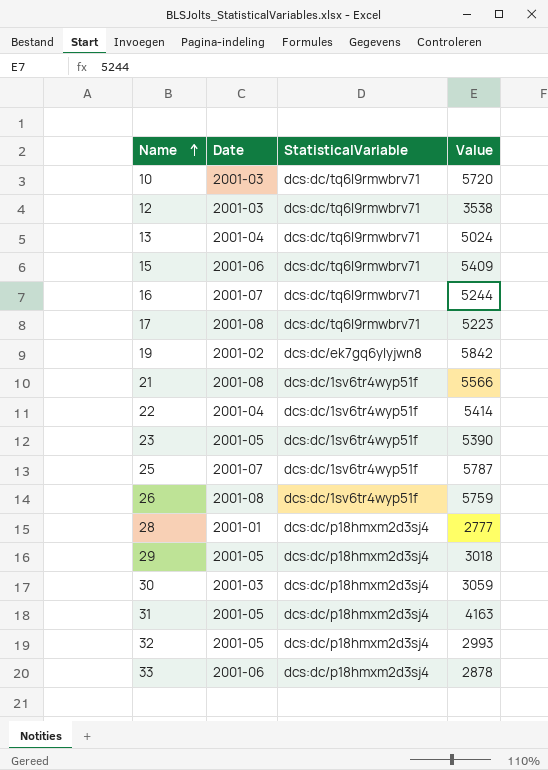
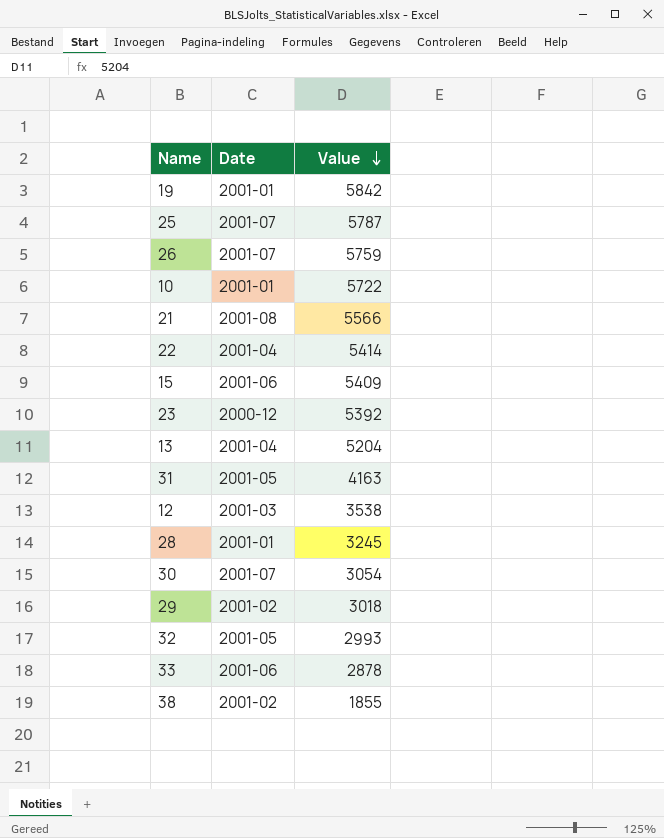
row order: Name ascending -> Value descending
column StatisticalVariable | position: 3 -> none
row 16: 2001-07 | dcs:dc/tq6l9rmwbrv71 | 5244 -> none
row 17: 2001-08 | dcs:dc/tq6l9rmwbrv71 | 5223 -> none
19 | Date: 2001-02 -> 2001-01
26 | Date: 2001-08 -> 2001-07
10 | Date: 2001-03 -> 2001-01
10 | Value: 5720 -> 5722
23 | Date: 2001-05 -> 2000-12
23 | Value: 5390 -> 5392
13 | Value: 5024 -> 5204
28 | Value: 2777 -> 3245
30 | Date: 2001-03 -> 2001-07
30 | Value: 3059 -> 3054
29 | Date: 2001-05 -> 2001-02
row 38: none -> 2001-02 | 1855

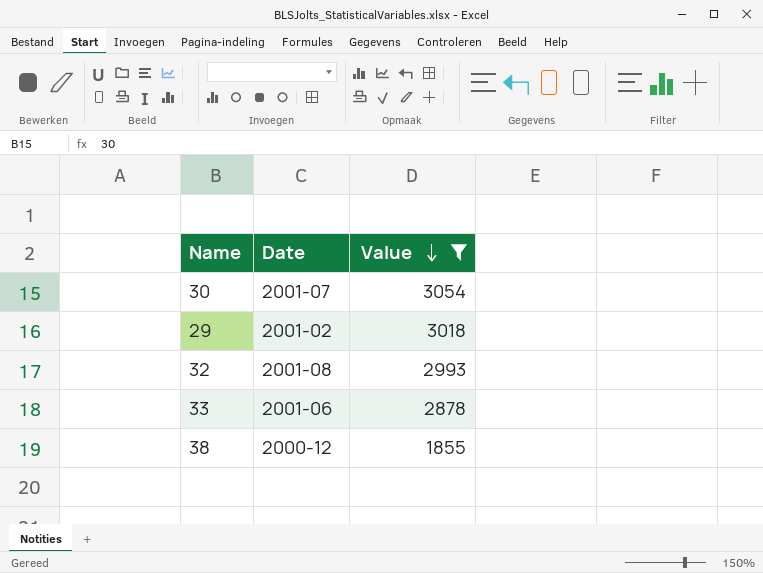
filter: none -> Value <= 3054
32 | Date: 2001-05 -> 2001-08
38 | Date: 2001-02 -> 2000-12

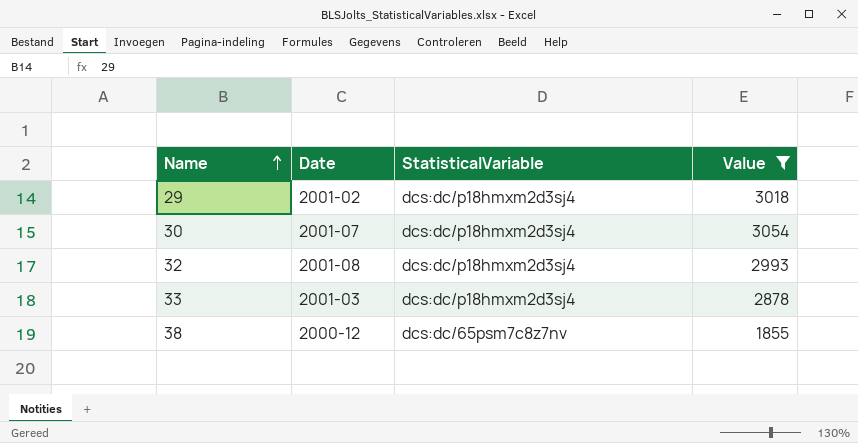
row order: Value descending -> Name ascending
column StatisticalVariable | position: none -> 3
33 | Date: 2001-06 -> 2001-03

